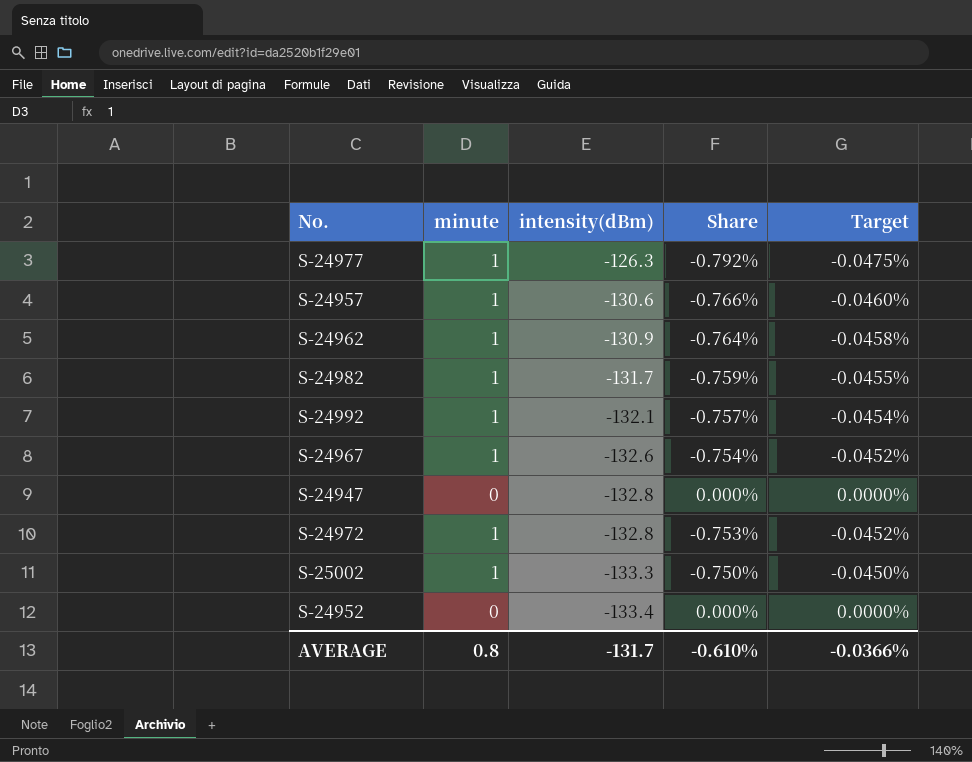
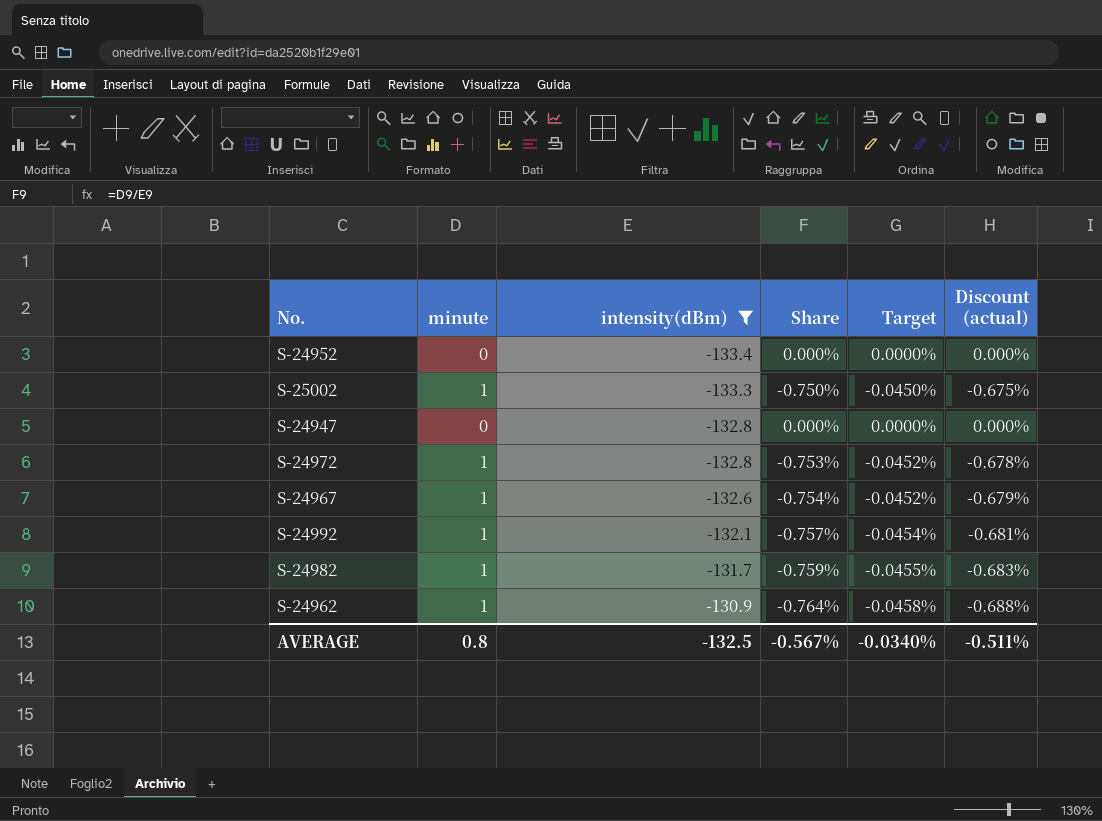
filter: none -> intensity(dBm) <= -130.9
row order: intensity(dBm) descending -> intensity(dBm) ascending
column Discount (actual) | formula: none -> [Share] * 0.9
AVERAGE | intensity(dBm): -131.7 -> -132.5
AVERAGE | Share: -0.610% -> -0.567%
AVERAGE | Target: -0.0366% -> -0.0340%

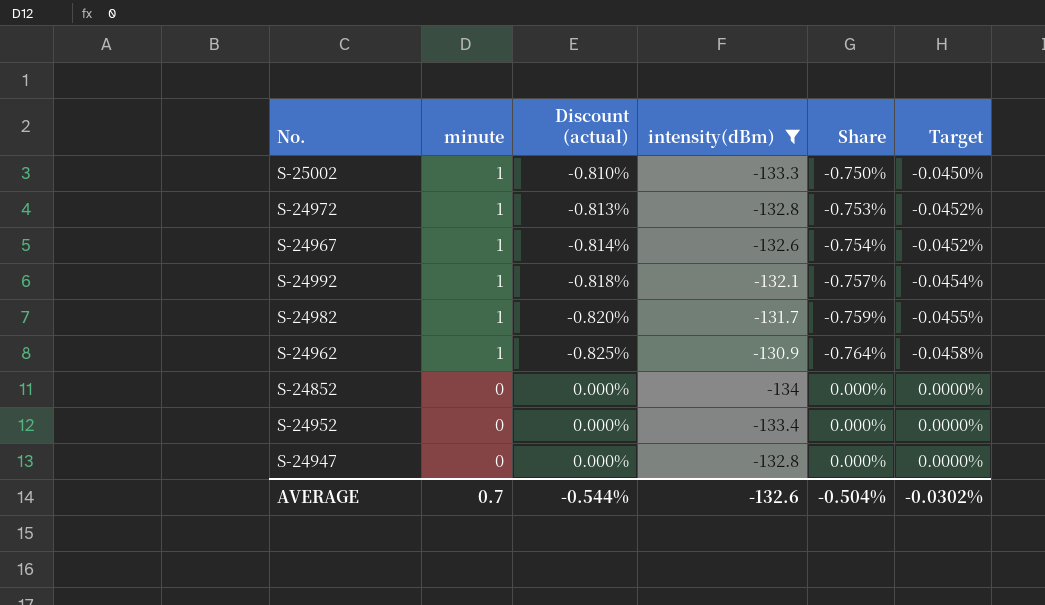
row order: intensity(dBm) ascending -> minute descending
column Discount (actual) | formula: [Share] * 0.9 -> [Share] * 1.08
column Discount (actual) | position: 6 -> 3
row S-24852: none -> 0 | 0.000% | -134 | 0.000% | 0.0000%
AVERAGE | minute: 0.8 -> 0.7
AVERAGE | Discount (actual): -0.511% -> -0.544%
AVERAGE | intensity(dBm): -132.5 -> -132.6
AVERAGE | Share: -0.567% -> -0.504%
AVERAGE | Target: -0.0340% -> -0.0302%

